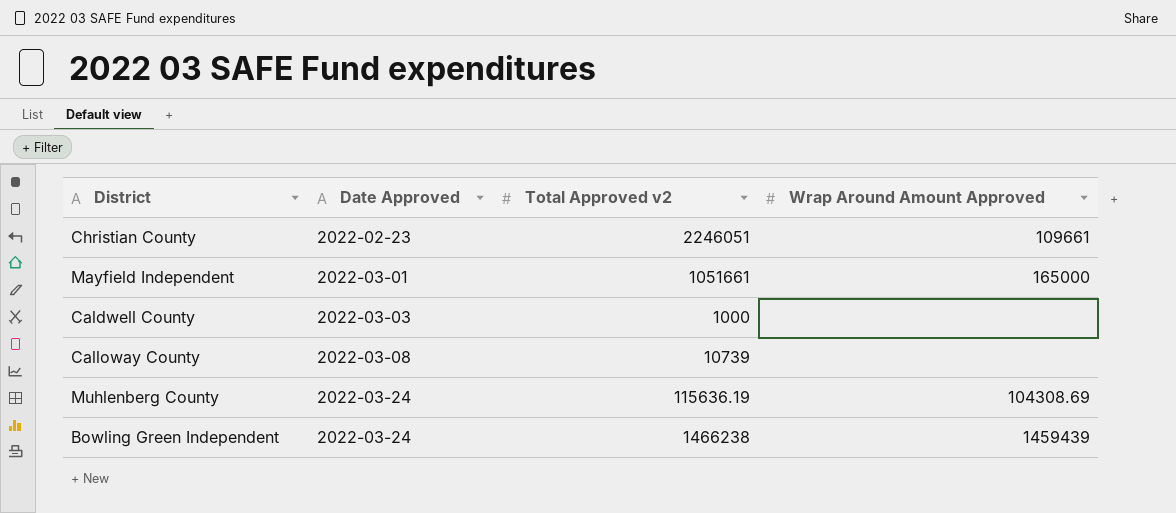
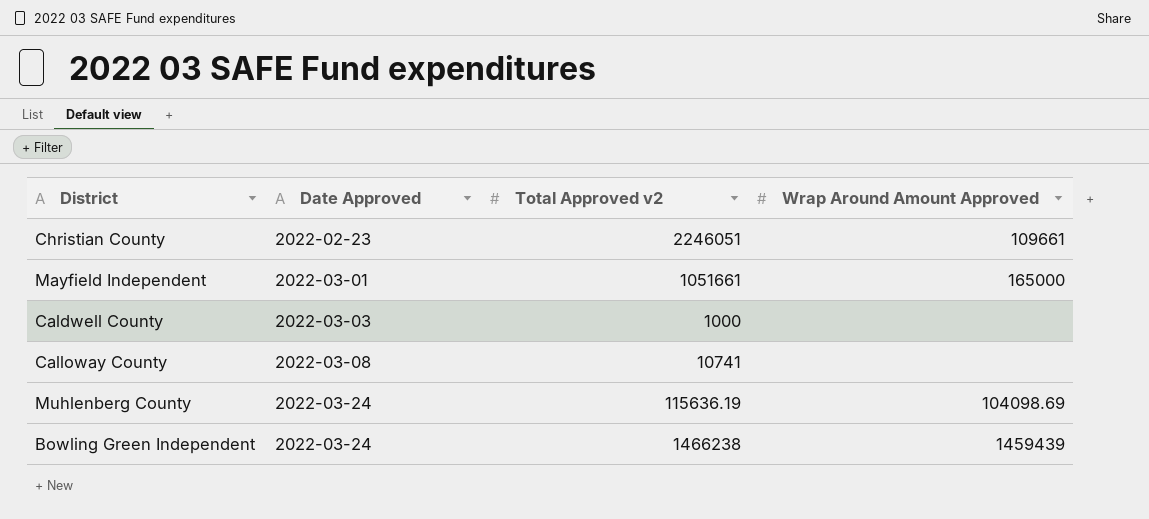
Calloway County | Total Approved v2: 10739 -> 10741
Muhlenberg County | Wrap Around Amount Approved: 104308.69 -> 104098.69

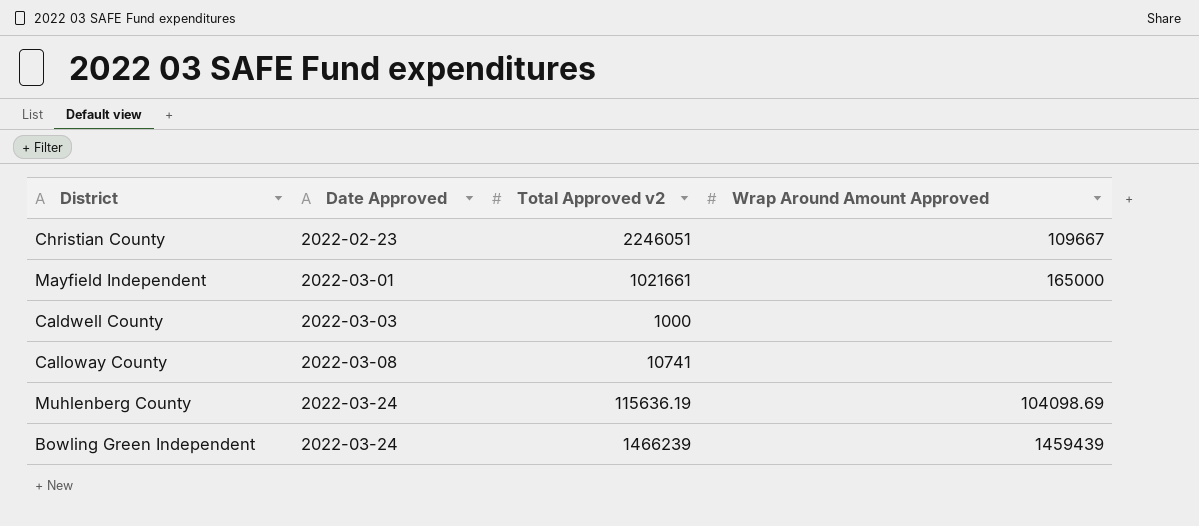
Christian County | Wrap Around Amount Approved: 109661 -> 109667
Mayfield Independent | Total Approved v2: 1051661 -> 1021661
Bowling Green Independent | Total Approved v2: 1466238 -> 1466239

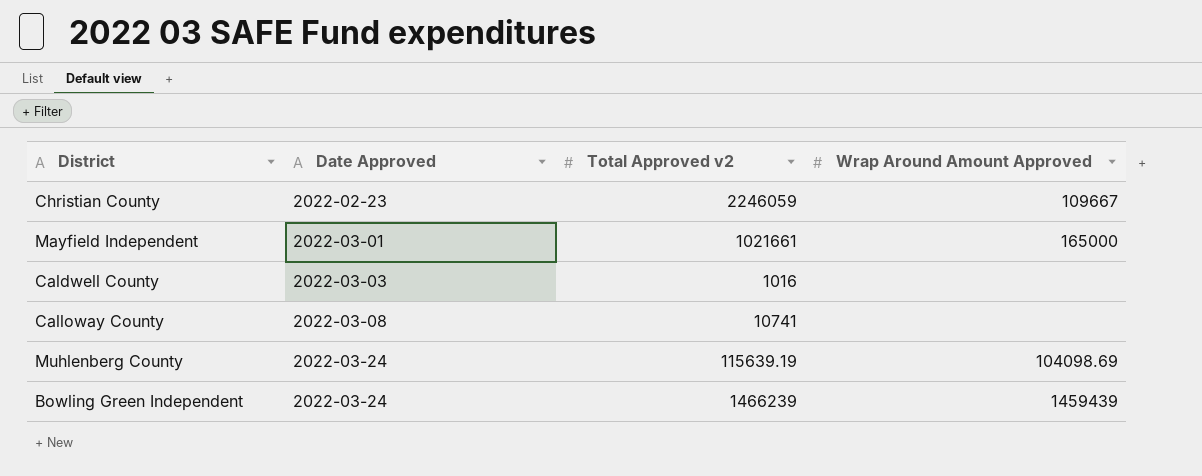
Christian County | Total Approved v2: 2246051 -> 2246059
Caldwell County | Total Approved v2: 1000 -> 1016
Muhlenberg County | Total Approved v2: 115636.19 -> 115639.19

